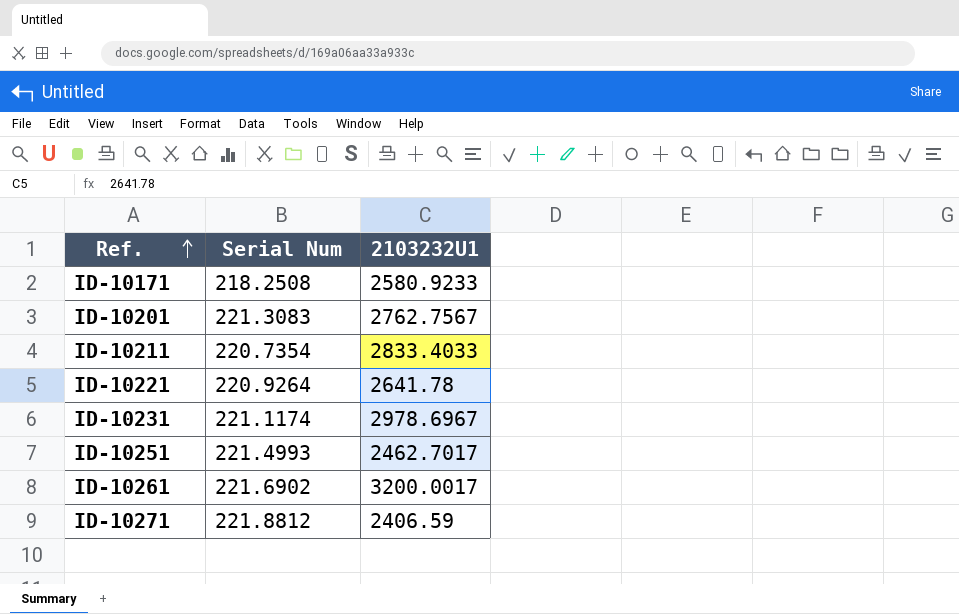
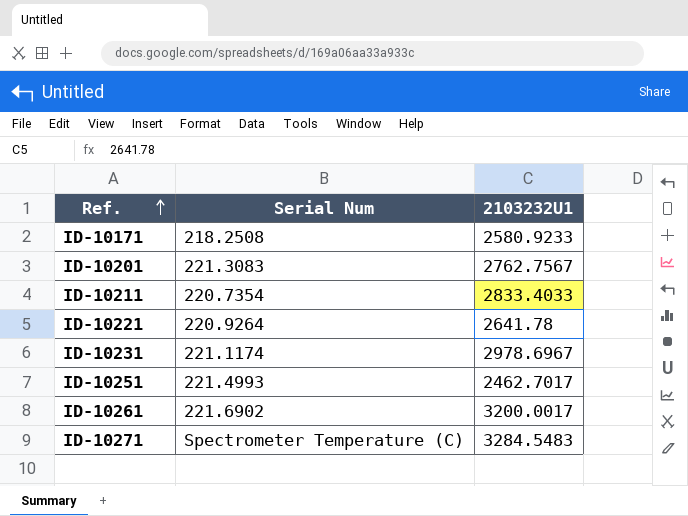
ID-10271 | Serial Num: 221.8812 -> Spectrometer Temperature (C)
ID-10271 | 2103232U1: 2406.59 -> 3284.5483

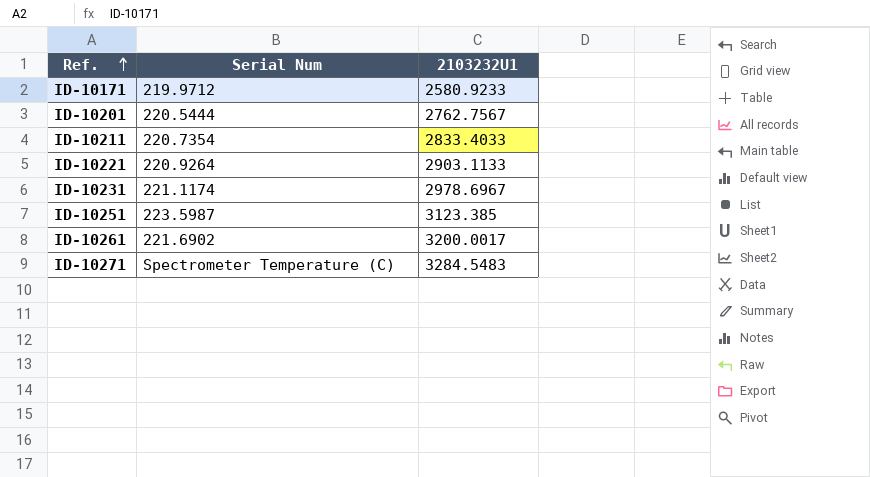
ID-10171 | Serial Num: 218.2508 -> 219.9712
ID-10201 | Serial Num: 221.3083 -> 220.5444
ID-10221 | 2103232U1: 2641.78 -> 2903.1133
ID-10251 | Serial Num: 221.4993 -> 223.5987
ID-10251 | 2103232U1: 2462.7017 -> 3123.385

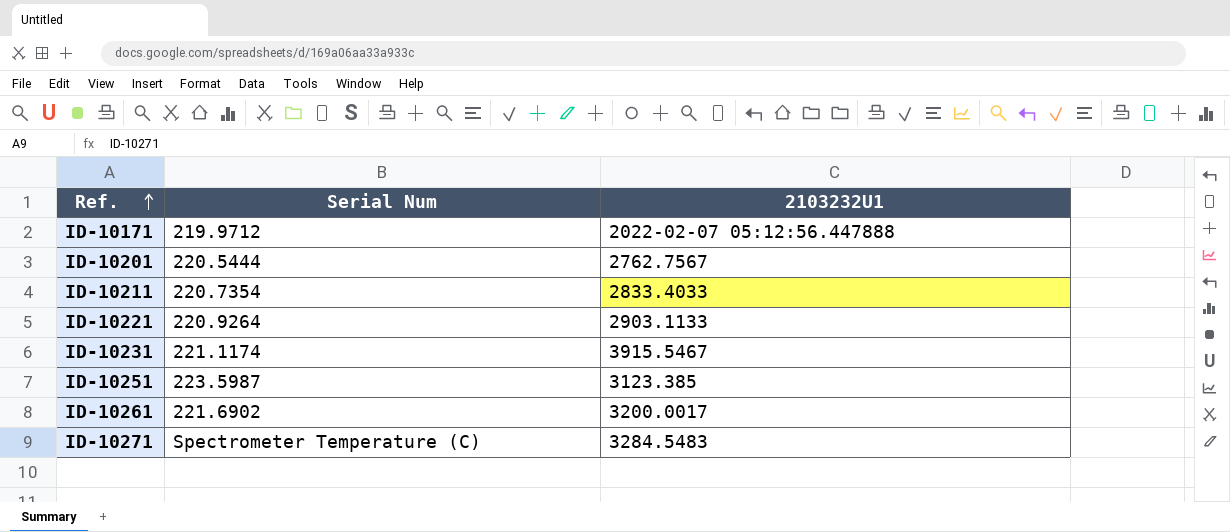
ID-10171 | 2103232U1: 2580.9233 -> 2022-02-07 05:12:56.447888
ID-10231 | 2103232U1: 2978.6967 -> 3915.5467

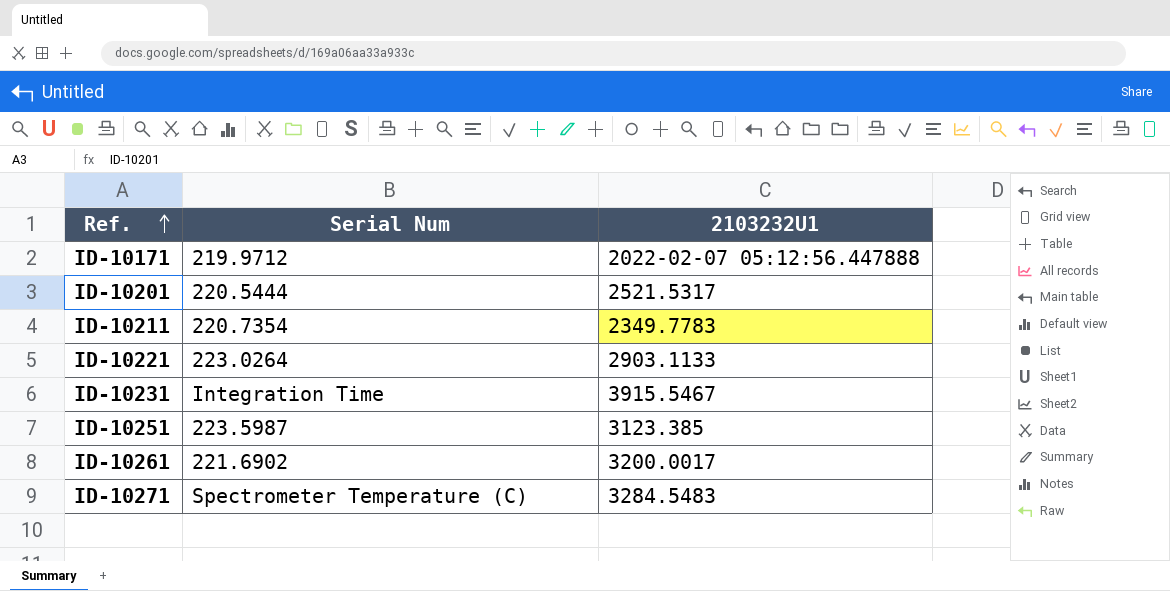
ID-10201 | 2103232U1: 2762.7567 -> 2521.5317
ID-10211 | 2103232U1: 2833.4033 -> 2349.7783
ID-10221 | Serial Num: 220.9264 -> 223.0264
ID-10231 | Serial Num: 221.1174 -> Integration Time

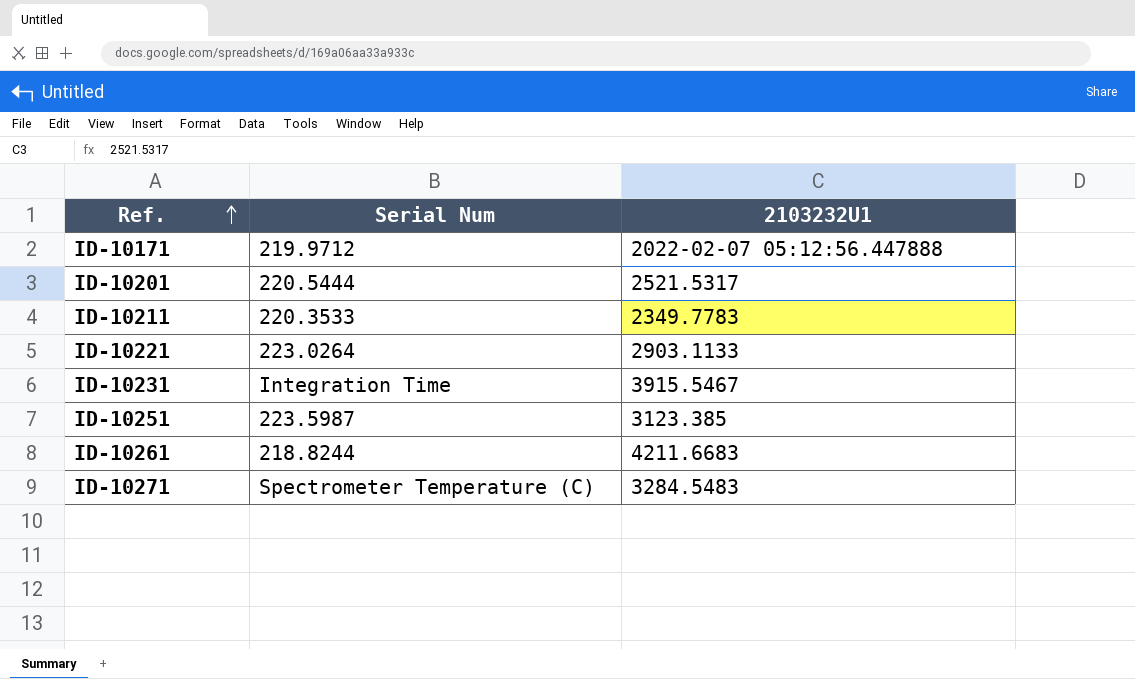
ID-10211 | Serial Num: 220.7354 -> 220.3533
ID-10261 | Serial Num: 221.6902 -> 218.8244
ID-10261 | 2103232U1: 3200.0017 -> 4211.6683

